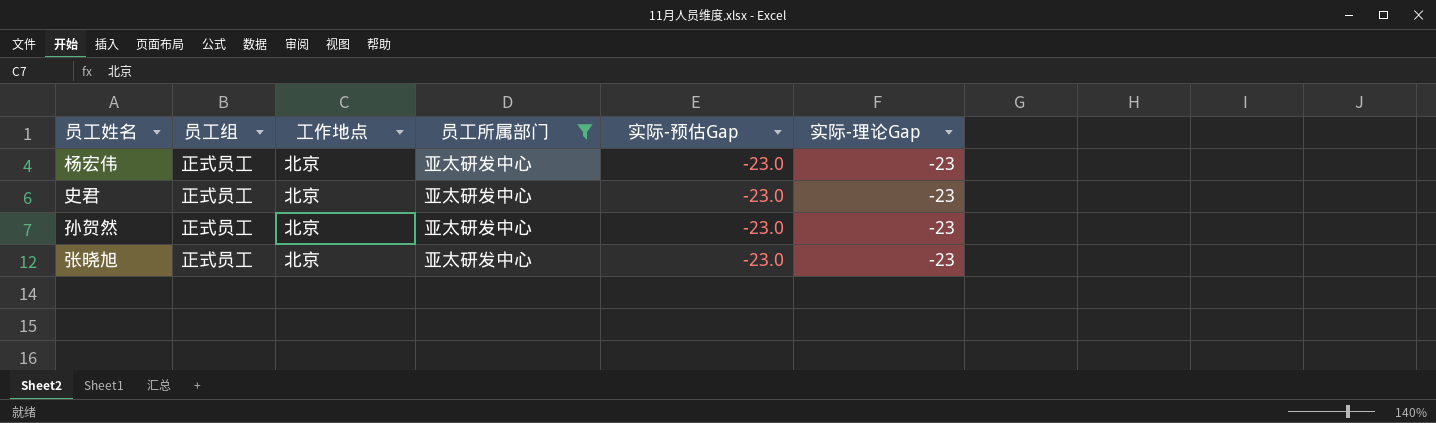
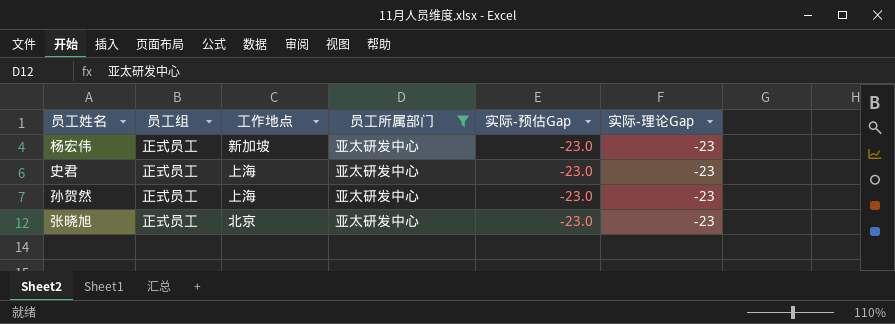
杨宏伟 | 工作地点: 北京 -> 新加坡
史君 | 工作地点: 北京 -> 上海
孙贺然 | 工作地点: 北京 -> 上海

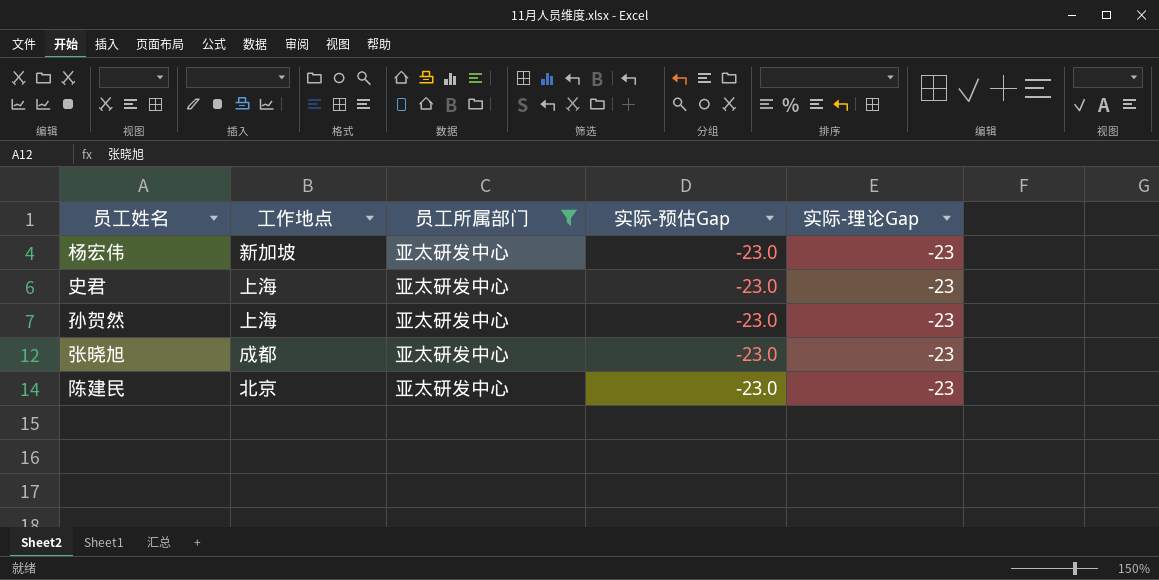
column 员工组 | position: 2 -> none
张晓旭 | 工作地点: 北京 -> 成都
row 陈建民: none -> 北京 | 亚太研发中心 | -23.0 | -23

